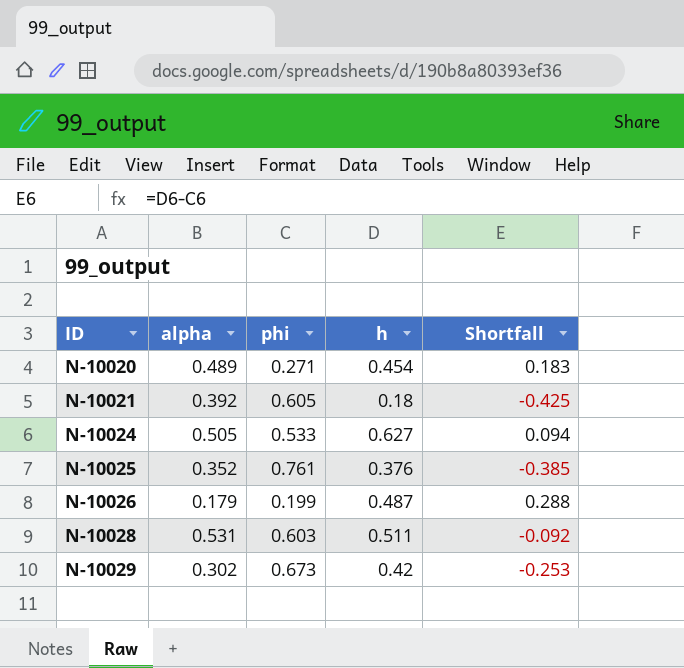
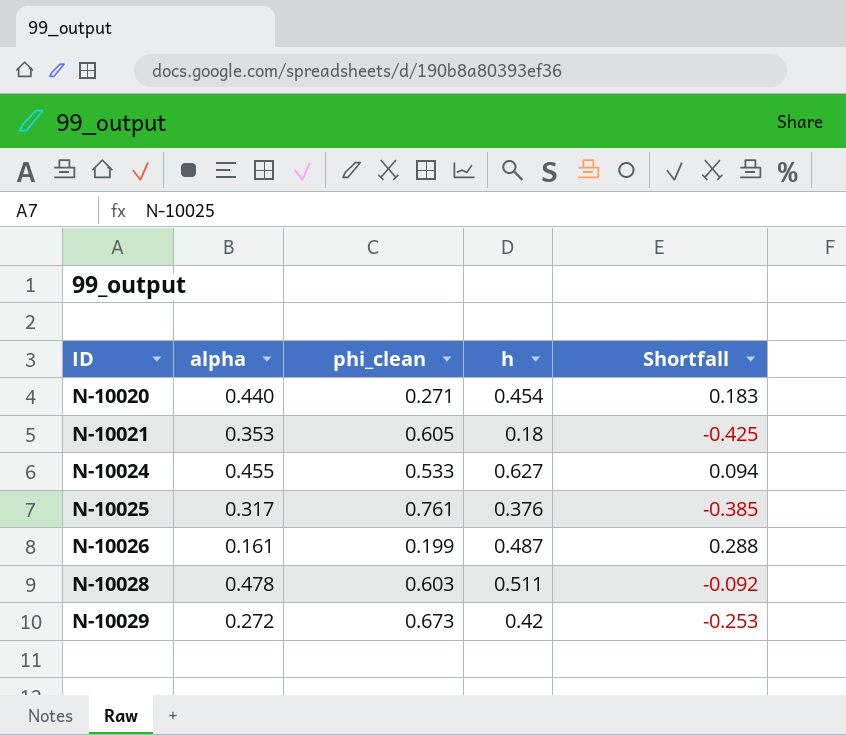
column name: phi -> phi_clean
N-10020 | alpha: 0.489 -> 0.440
N-10021 | alpha: 0.392 -> 0.353
N-10024 | alpha: 0.505 -> 0.455
N-10025 | alpha: 0.352 -> 0.317
N-10026 | alpha: 0.179 -> 0.161
N-10028 | alpha: 0.531 -> 0.478
N-10029 | alpha: 0.302 -> 0.272

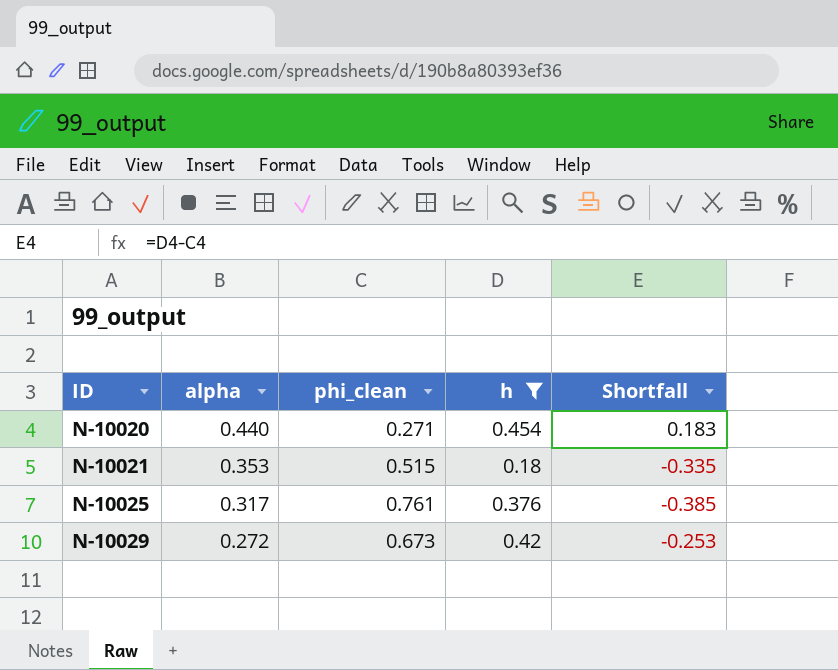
filter: none -> h <= 0.454
N-10021 | phi_clean: 0.605 -> 0.515
N-10021 | Shortfall: -0.425 -> -0.335

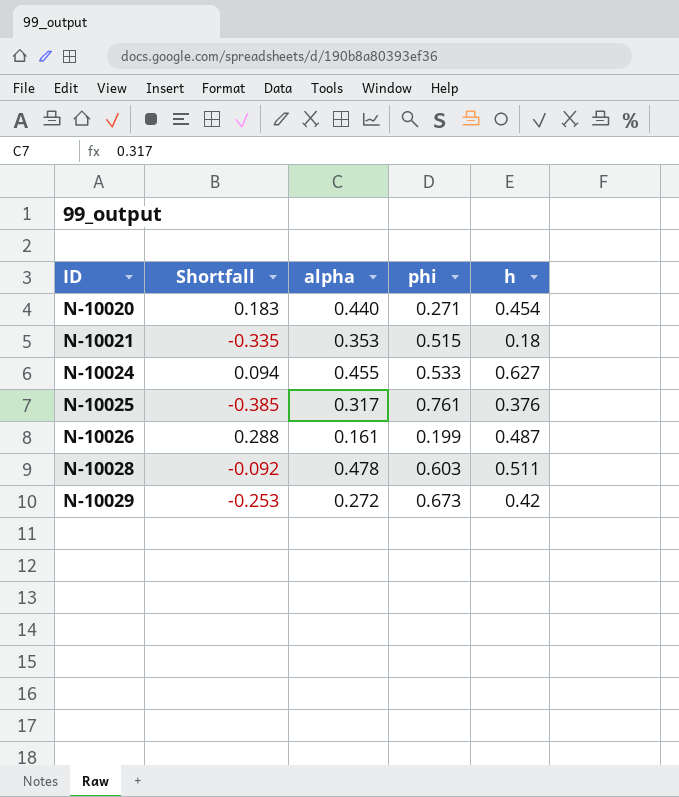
filter: h <= 0.454 -> none
column Shortfall | position: 5 -> 2
column name: phi_clean -> phi

